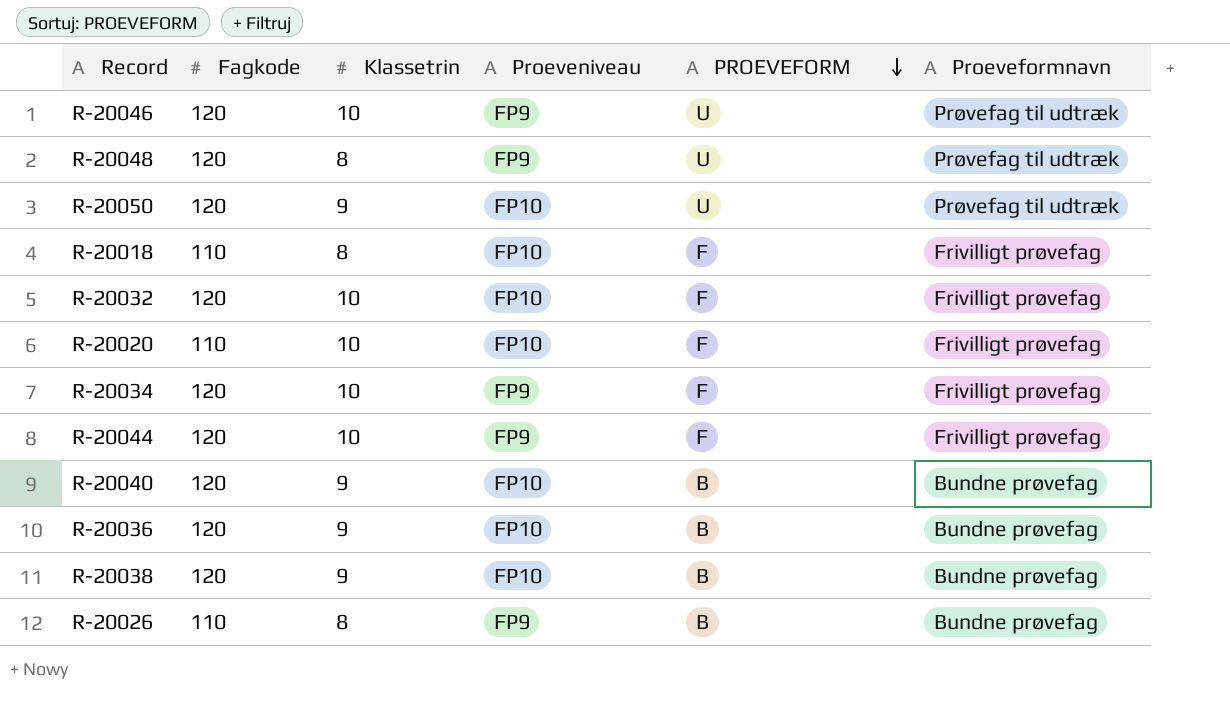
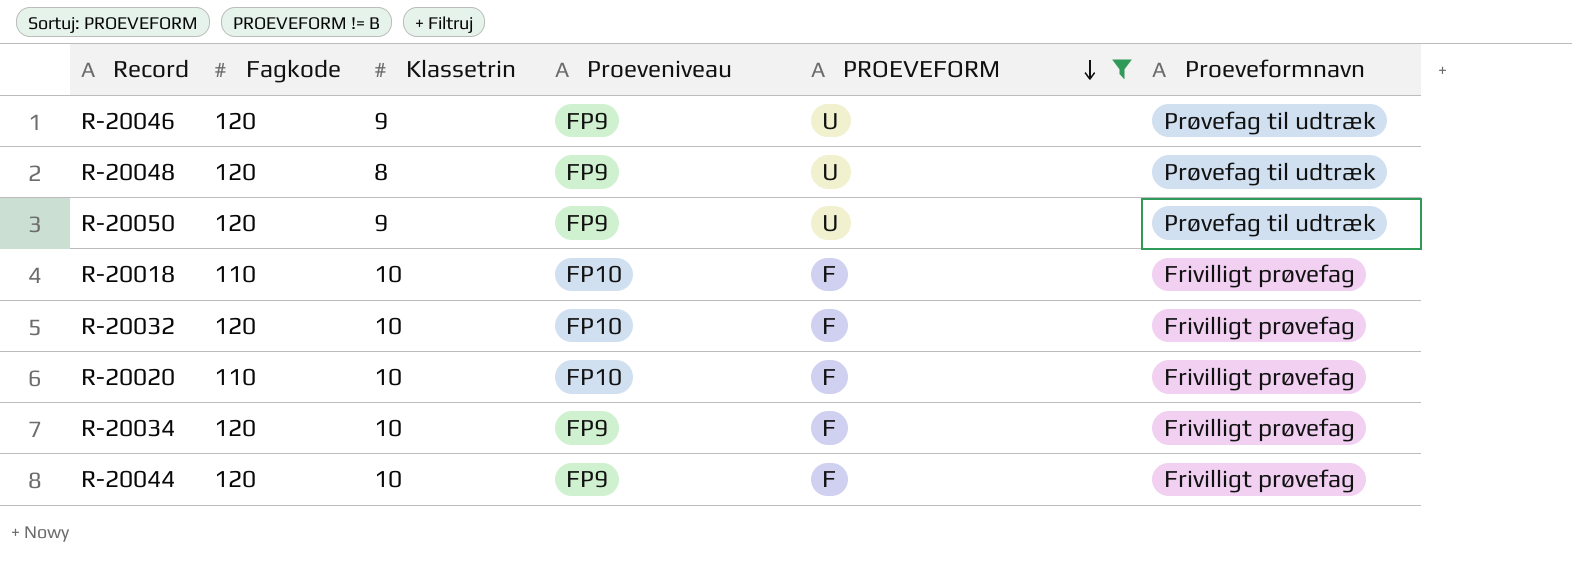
filter: none -> PROEVEFORM != B
R-20046 | Klassetrin: 10 -> 9
R-20050 | Proeveniveau: FP10 -> FP9
R-20018 | Klassetrin: 8 -> 10

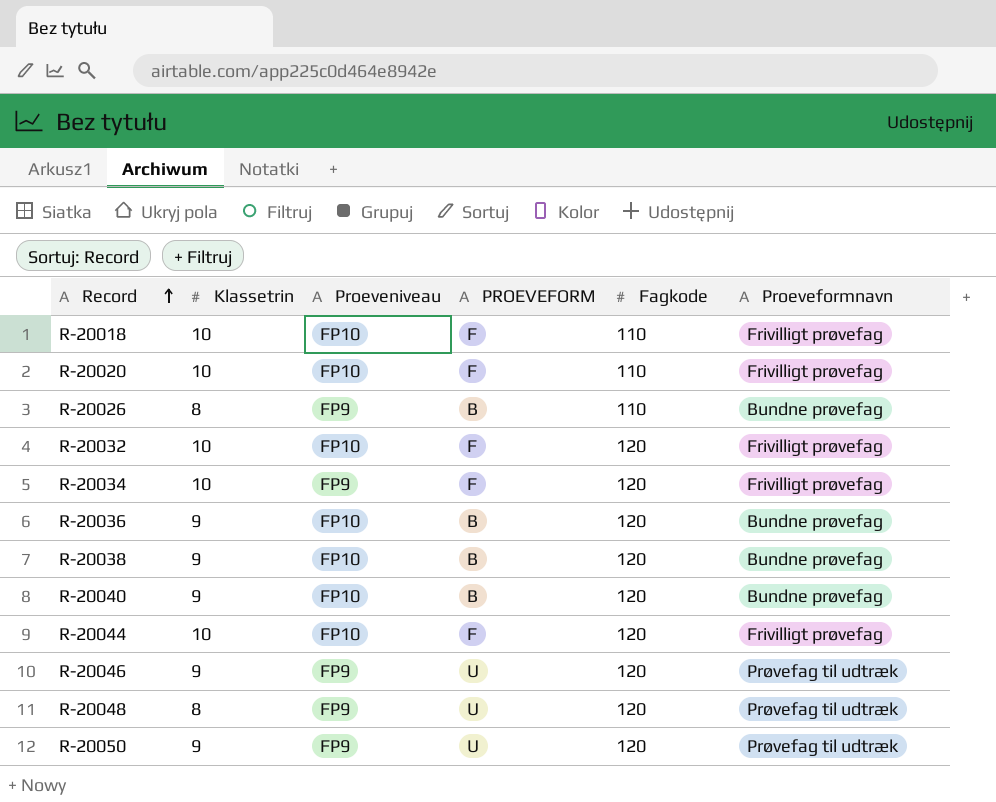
filter: PROEVEFORM != B -> none
row order: PROEVEFORM descending -> Record ascending
column Fagkode | position: 2 -> 5
R-20044 | Proeveniveau: FP9 -> FP10

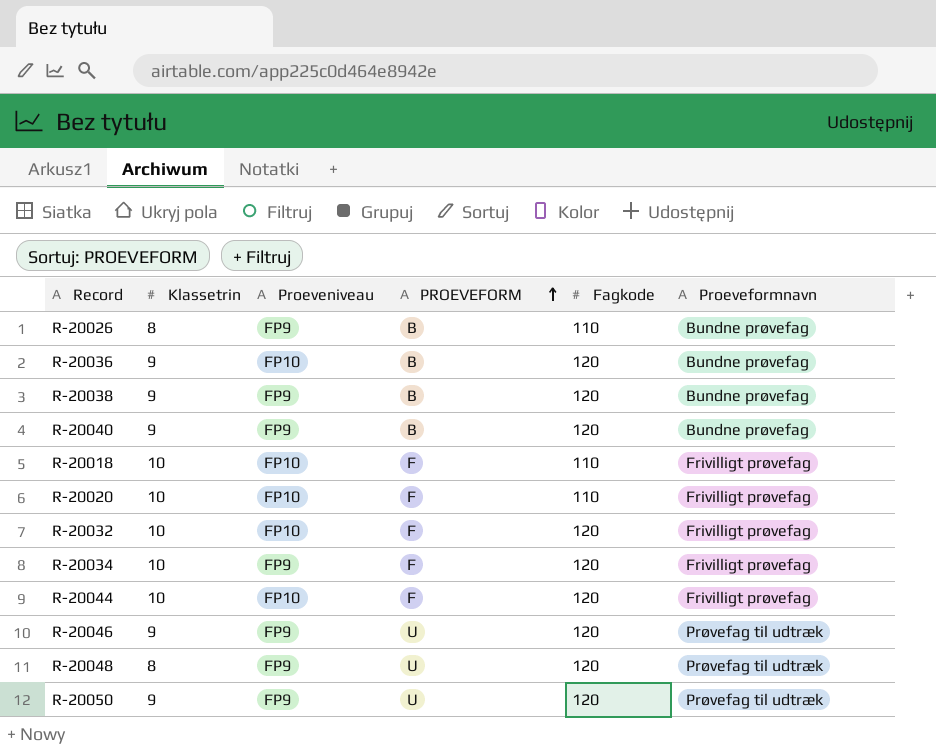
row order: Record ascending -> PROEVEFORM ascending
R-20038 | Proeveniveau: FP10 -> FP9
R-20040 | Proeveniveau: FP10 -> FP9

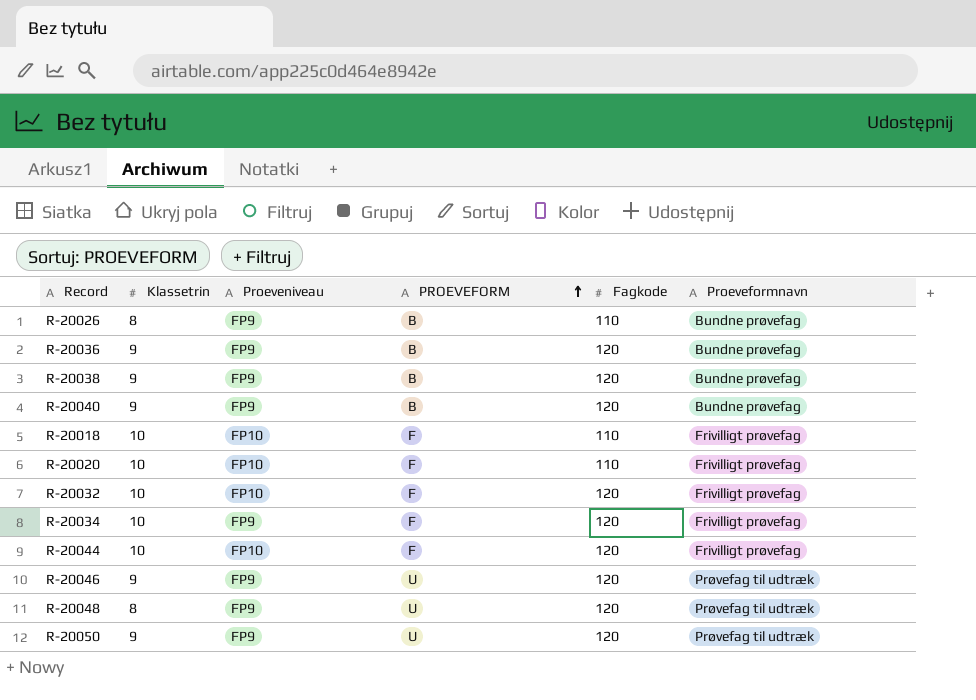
R-20036 | Proeveniveau: FP10 -> FP9

